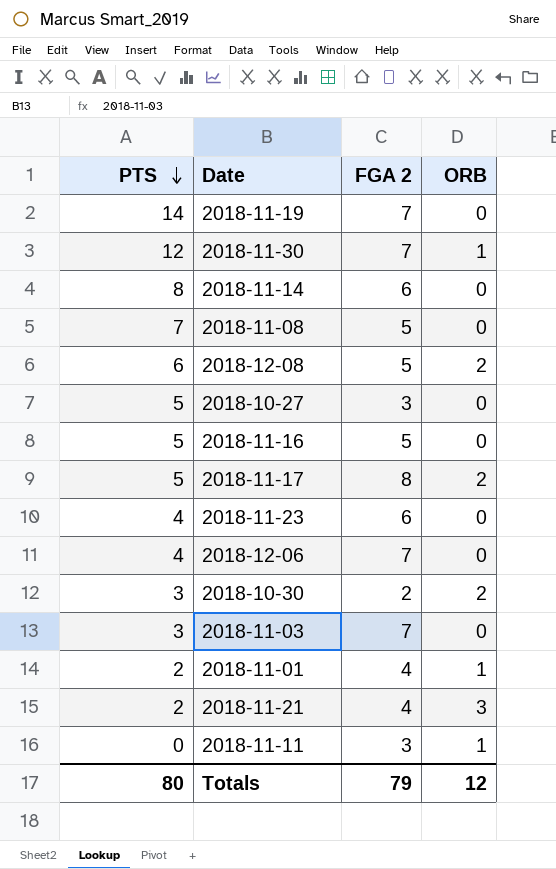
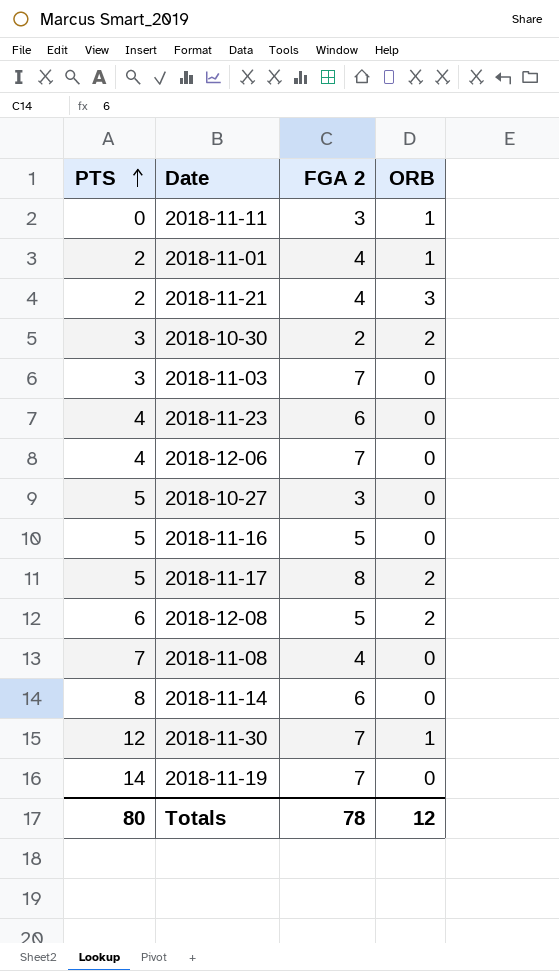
row order: PTS descending -> PTS ascending
2018-11-08 | FGA 2: 5 -> 4
Totals | FGA 2: 79 -> 78

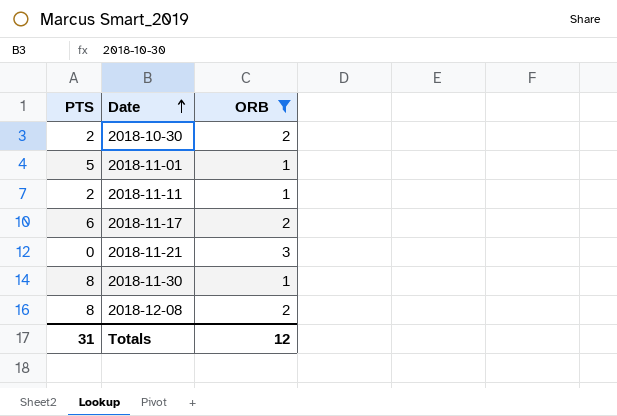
filter: none -> ORB != 0
row order: PTS ascending -> Date ascending
column FGA 2 | position: 3 -> none
2018-10-30 | PTS: 3 -> 2
2018-11-01 | PTS: 2 -> 5
2018-11-11 | PTS: 0 -> 2
2018-11-17 | PTS: 5 -> 6
2018-11-21 | PTS: 2 -> 0
2018-11-30 | PTS: 12 -> 8
2018-12-08 | PTS: 6 -> 8
Totals | PTS: 80 -> 31

